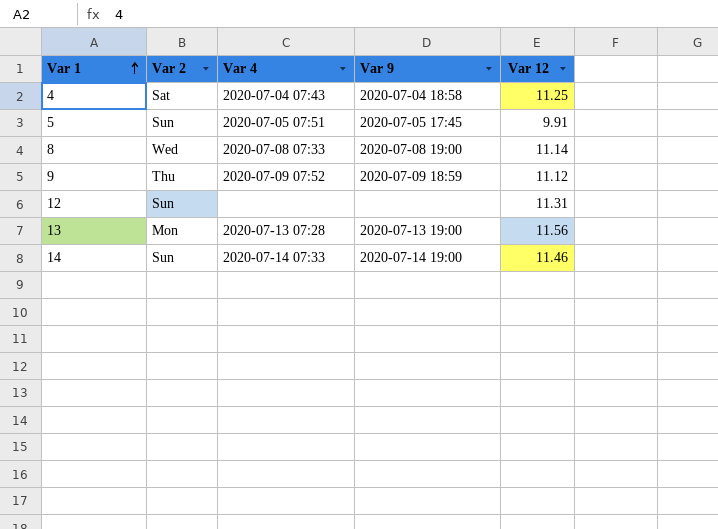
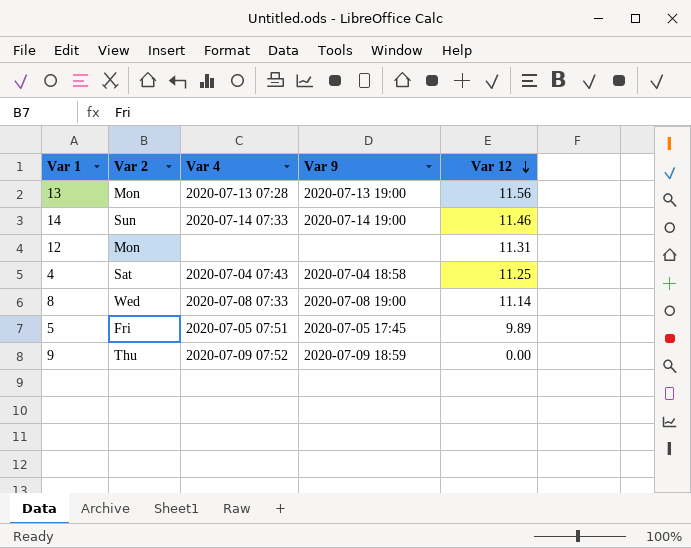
row order: Var 1 ascending -> Var 12 descending
12 | Var 2: Sun -> Mon
5 | Var 2: Sun -> Fri
5 | Var 12: 9.91 -> 9.89
9 | Var 12: 11.12 -> 0.00

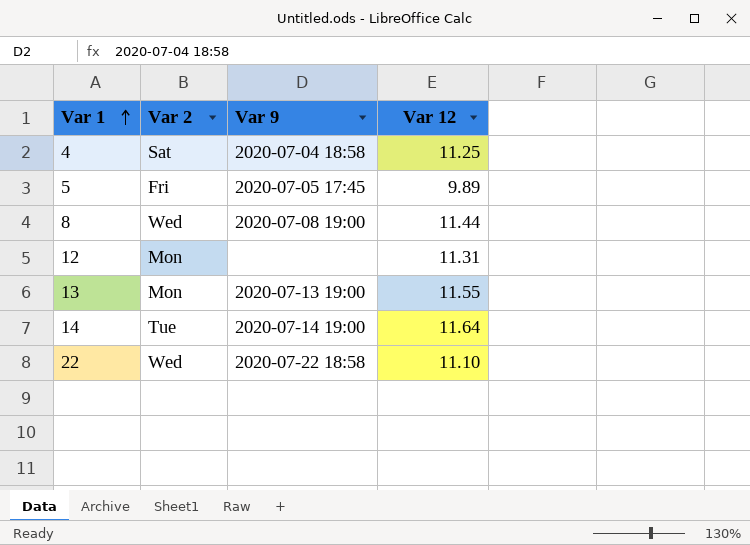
row order: Var 12 descending -> Var 1 ascending
column Var 4 | position: 3 -> none
row 9: Thu | 2020-07-09 07:52 | 2020-07-09 18:59 | 0.00 -> none
8 | Var 12: 11.14 -> 11.44
13 | Var 12: 11.56 -> 11.55
14 | Var 2: Sun -> Tue
14 | Var 12: 11.46 -> 11.64
row 22: none -> Wed | 2020-07-22 18:58 | 11.10

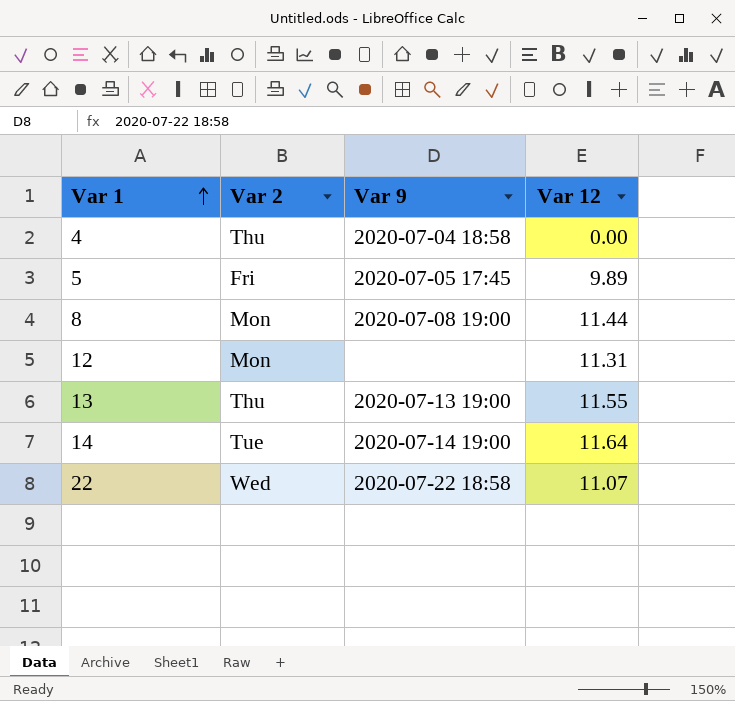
4 | Var 2: Sat -> Thu
4 | Var 12: 11.25 -> 0.00
8 | Var 2: Wed -> Mon
13 | Var 2: Mon -> Thu
22 | Var 12: 11.10 -> 11.07

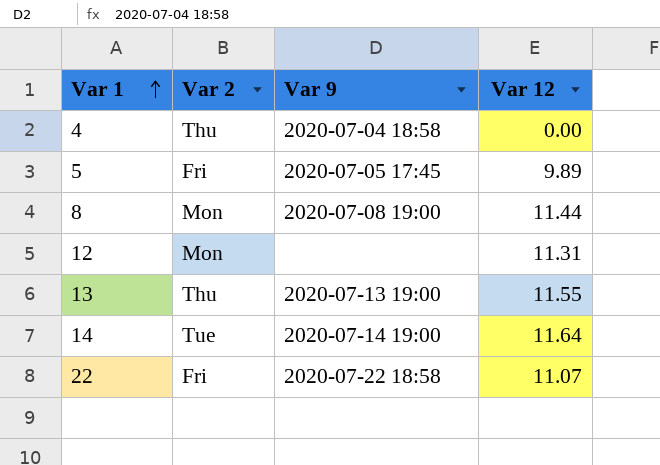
22 | Var 2: Wed -> Fri

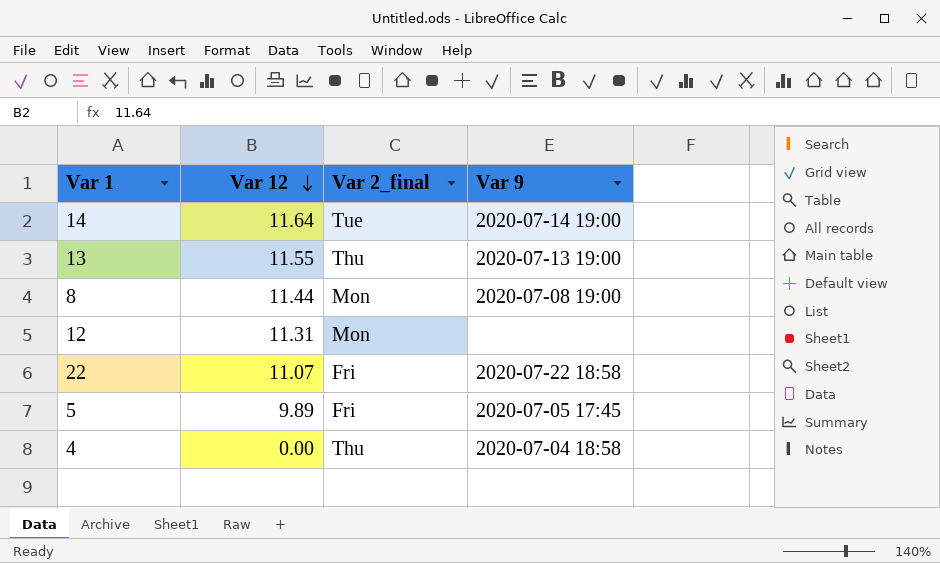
row order: Var 1 ascending -> Var 12 descending
column Var 12 | position: 4 -> 2
column name: Var 2 -> Var 2_final

